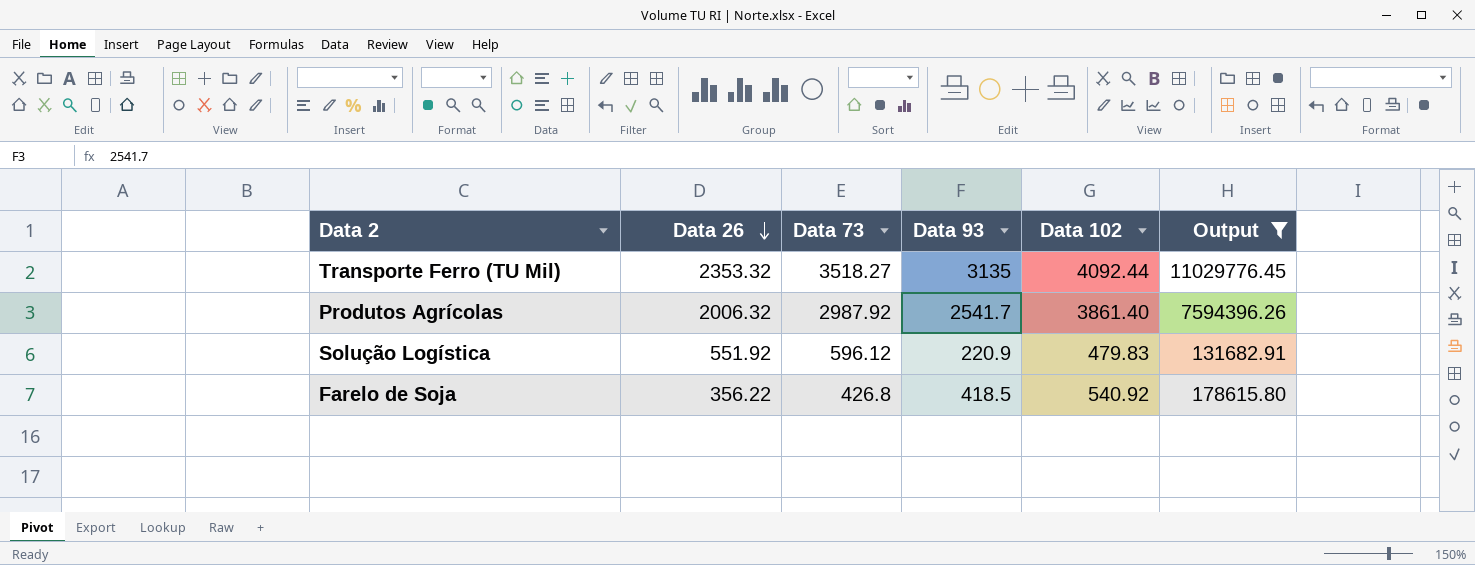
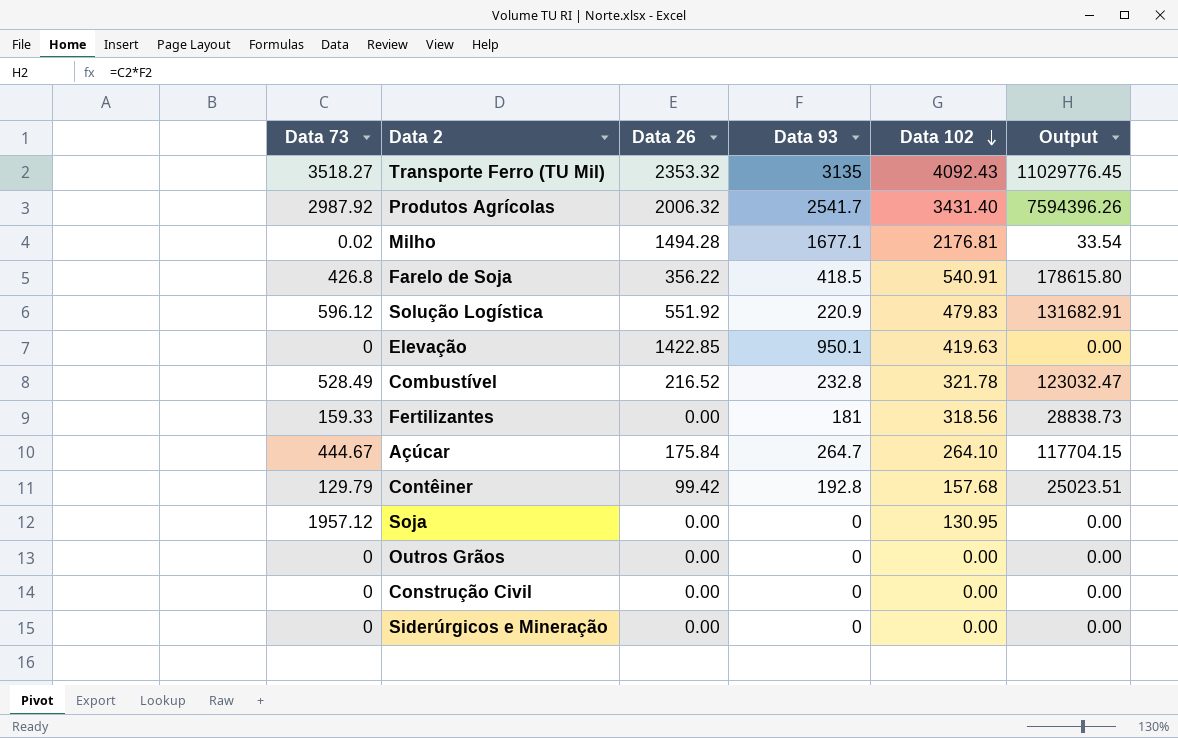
filter: Output >= 131682.91 -> none
row order: Data 26 descending -> Data 102 descending
column Data 73 | position: 3 -> 1
Transporte Ferro (TU Mil) | Data 102: 4092.44 -> 4092.43
Produtos Agrícolas | Data 102: 3861.40 -> 3431.40
Farelo de Soja | Data 102: 540.92 -> 540.91

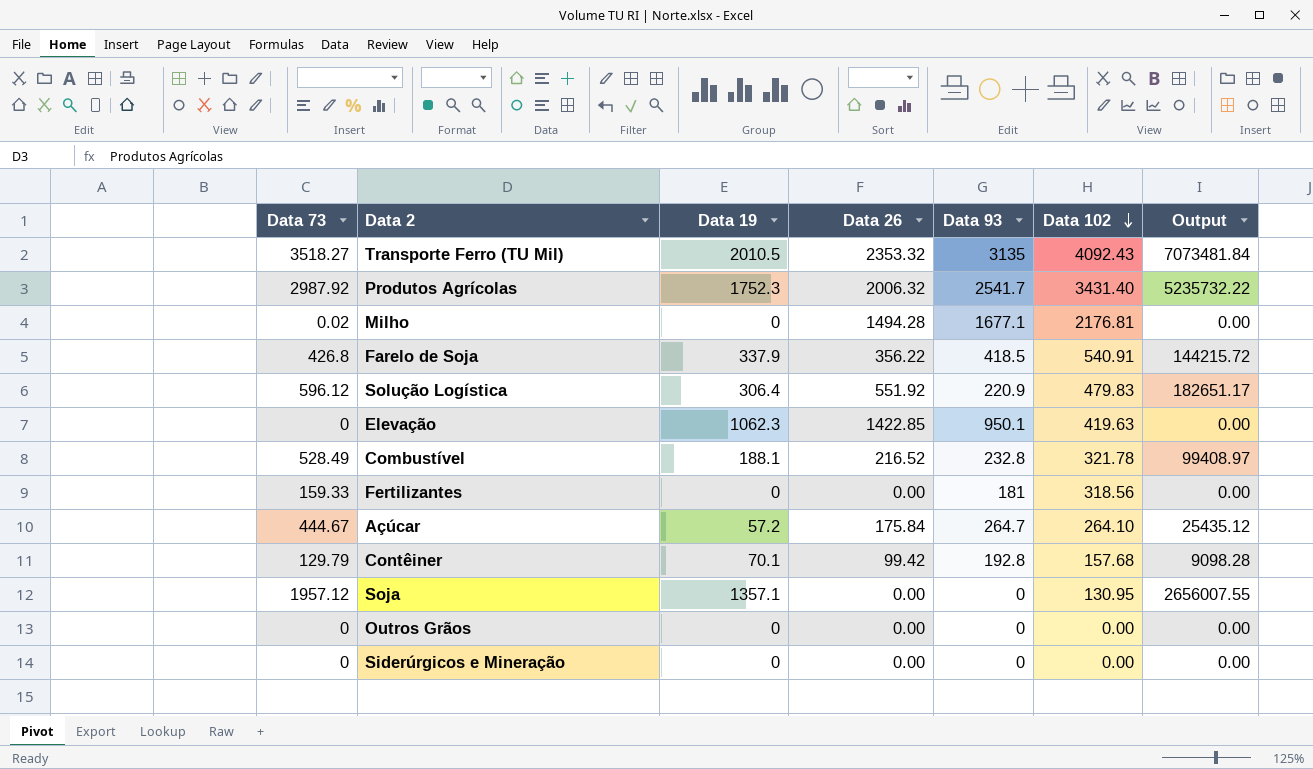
column Data 19 | position: none -> 3
column Output | formula: [Data 73] * [Data 93] -> [Data 73] * [Data 19]
row Construção Civil: 0 | 0.00 | 0 | 0.00 | 0.00 -> none

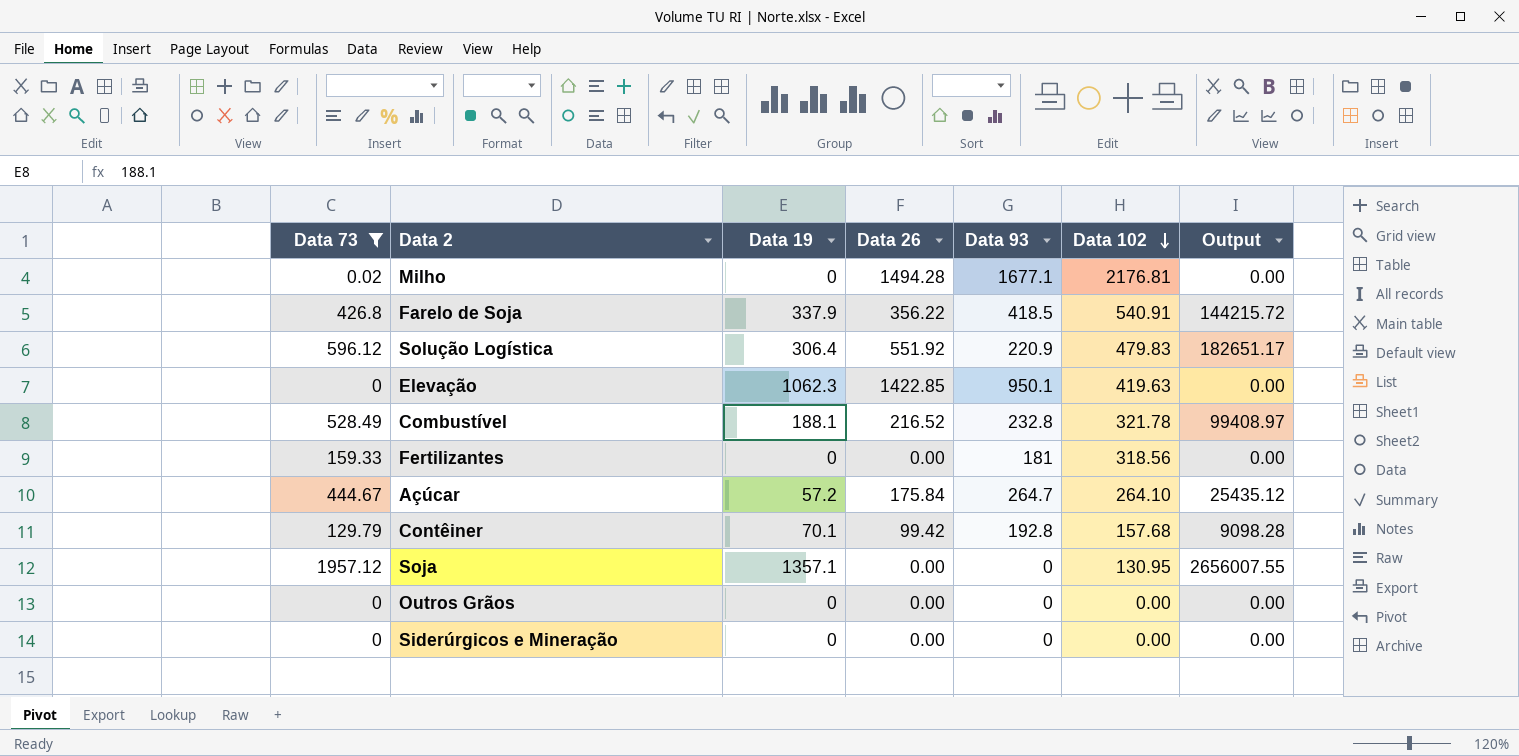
filter: none -> Data 73 <= 1957.12

